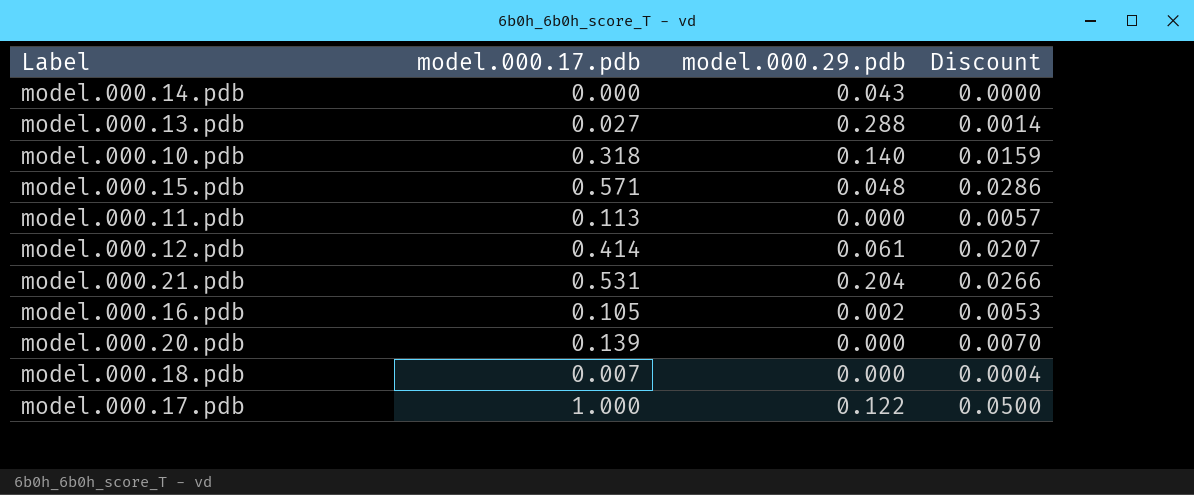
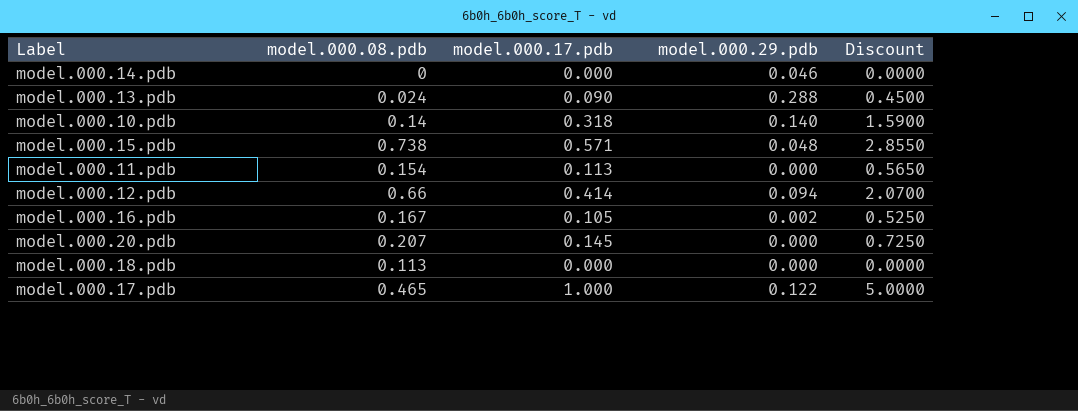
column model.000.08.pdb | position: none -> 2
column Discount | formula: [model.000.17.pdb] * 0.05 -> [model.000.17.pdb] * 5
row model.000.21.pdb: 0.531 | 0.204 | 0.0266 -> none
model.000.14.pdb | model.000.29.pdb: 0.043 -> 0.046
model.000.13.pdb | model.000.17.pdb: 0.027 -> 0.090
model.000.12.pdb | model.000.29.pdb: 0.061 -> 0.094
model.000.20.pdb | model.000.17.pdb: 0.139 -> 0.145
model.000.18.pdb | model.000.17.pdb: 0.007 -> 0.000

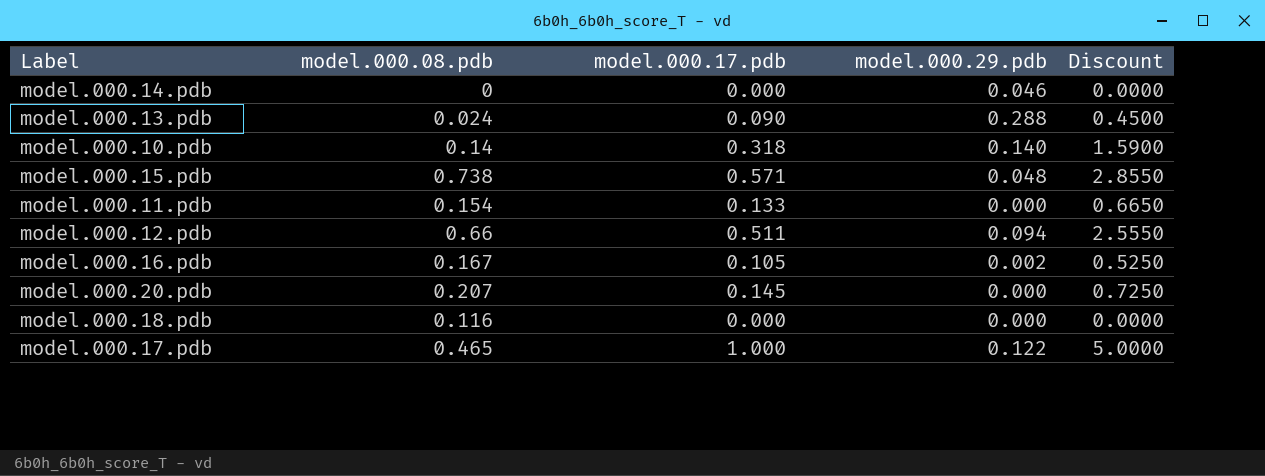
model.000.11.pdb | model.000.17.pdb: 0.113 -> 0.133
model.000.11.pdb | Discount: 0.5650 -> 0.6650
model.000.12.pdb | model.000.17.pdb: 0.414 -> 0.511
model.000.12.pdb | Discount: 2.0700 -> 2.5550
model.000.18.pdb | model.000.08.pdb: 0.113 -> 0.116

